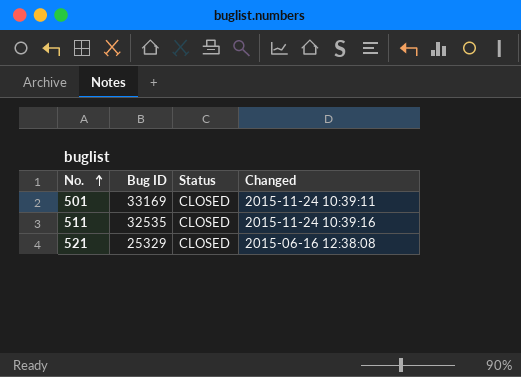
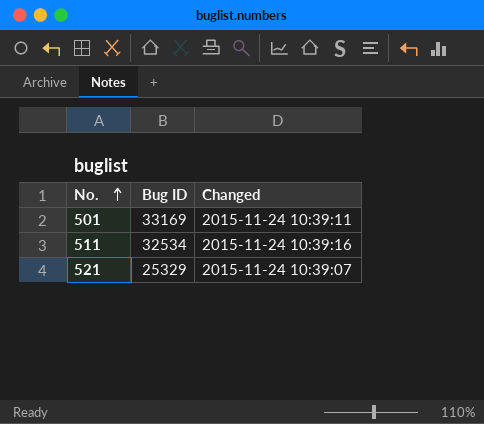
column Status | position: 3 -> none
511 | Bug ID: 32535 -> 32534
521 | Changed: 2015-06-16 12:38:08 -> 2015-11-24 10:39:07

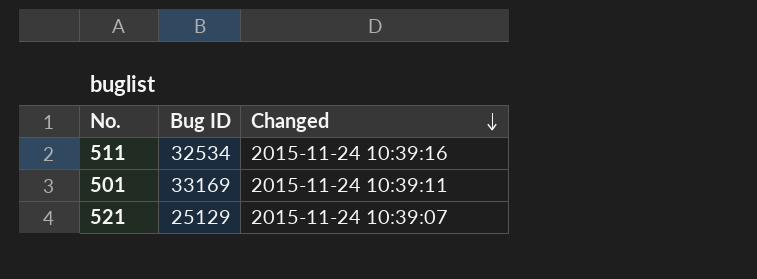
row order: No. ascending -> Changed descending
521 | Bug ID: 25329 -> 25129

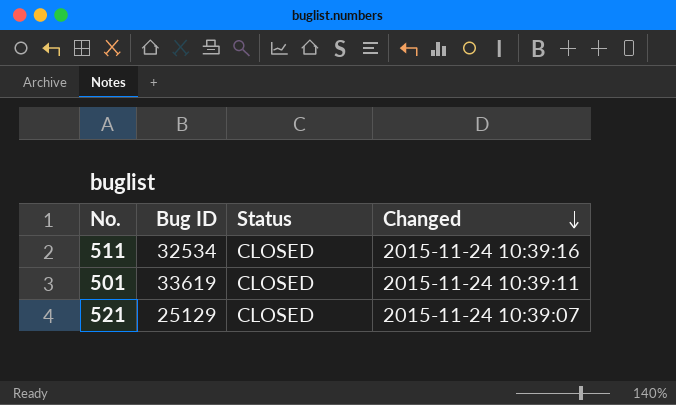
column Status | position: none -> 3
501 | Bug ID: 33169 -> 33619

